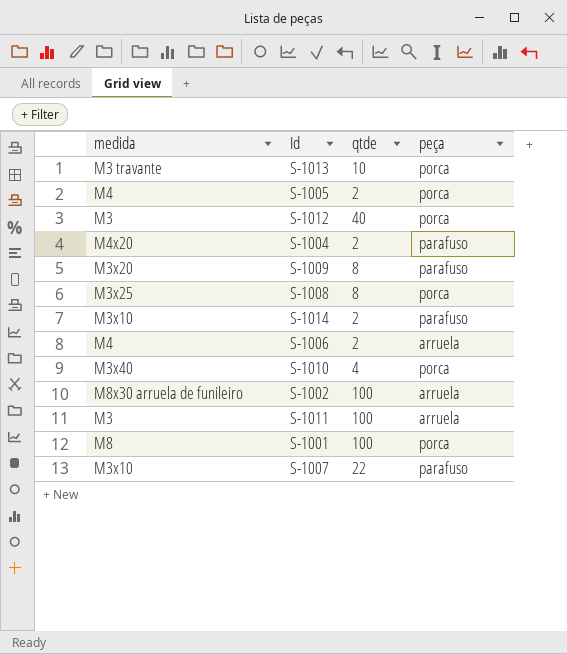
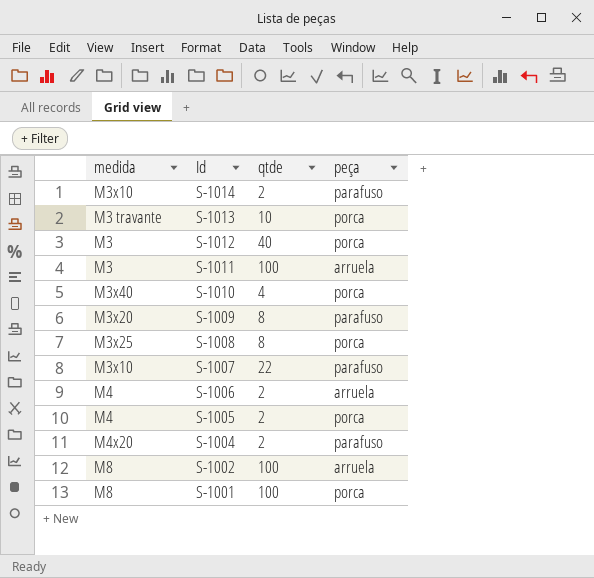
row order: none -> Id descending
S-1002 | medida: M8x30 arruela de funileiro -> M8

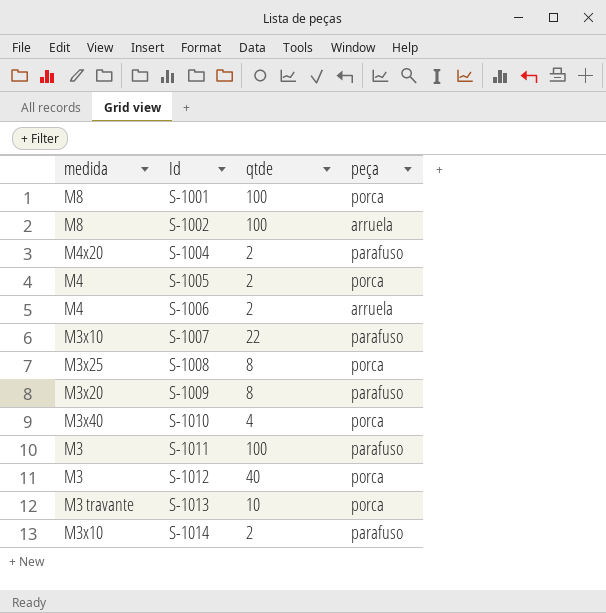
row order: Id descending -> Id ascending
S-1011 | peça: arruela -> parafuso

